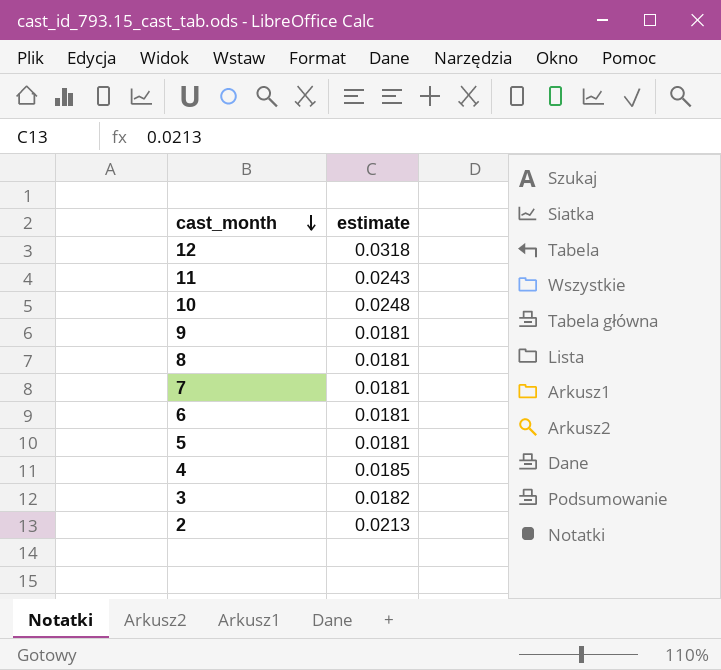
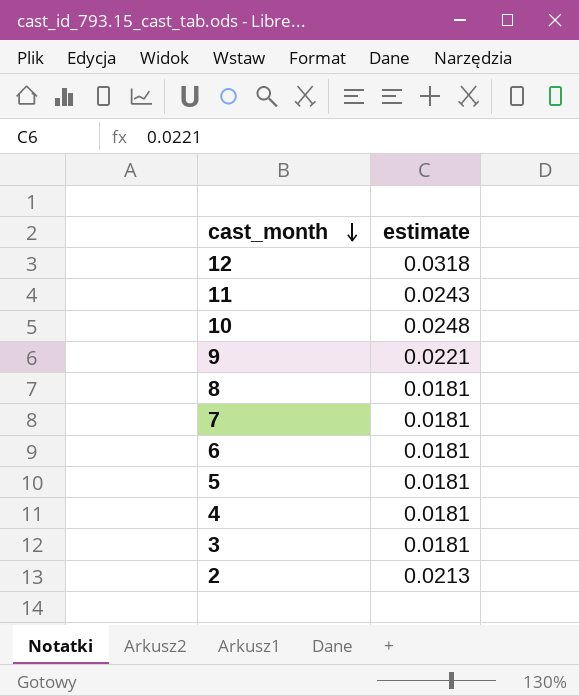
9 | estimate: 0.0181 -> 0.0221
4 | estimate: 0.0185 -> 0.0181
3 | estimate: 0.0182 -> 0.0181

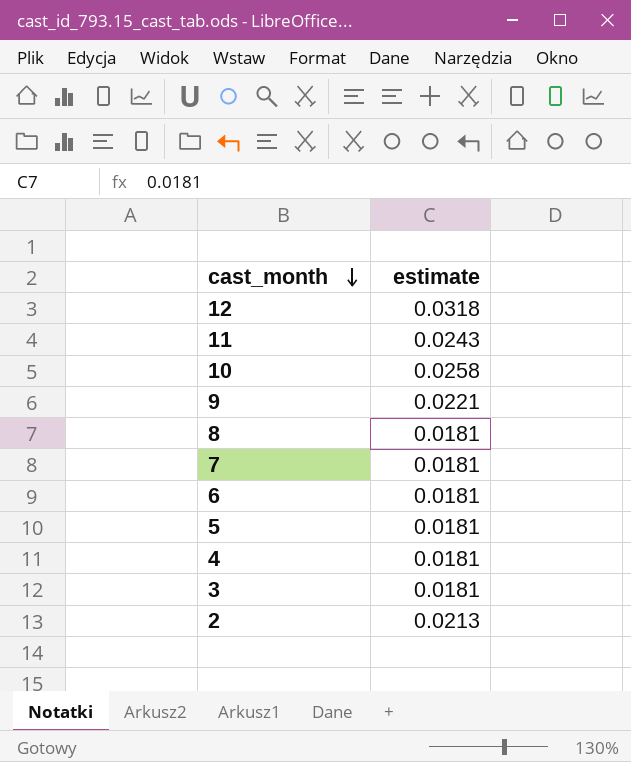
10 | estimate: 0.0248 -> 0.0258

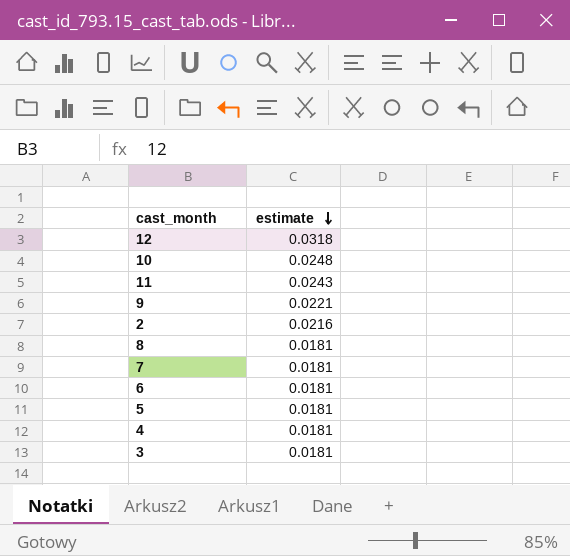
row order: cast_month descending -> estimate descending
10 | estimate: 0.0258 -> 0.0248
2 | estimate: 0.0213 -> 0.0216

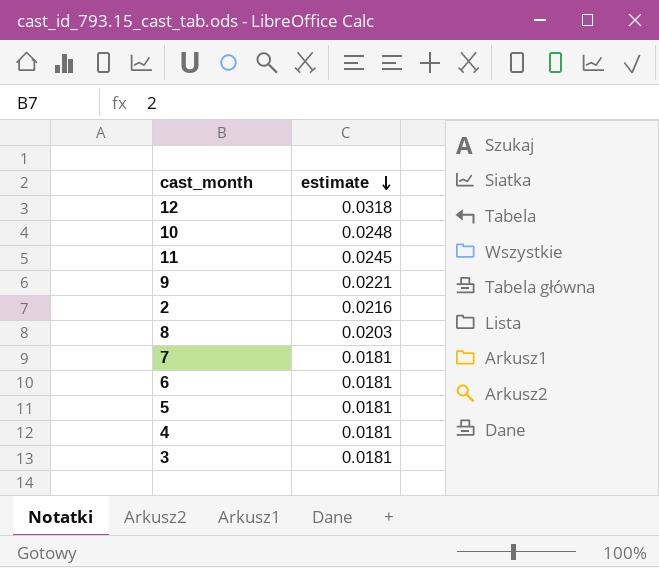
11 | estimate: 0.0243 -> 0.0245
8 | estimate: 0.0181 -> 0.0203

